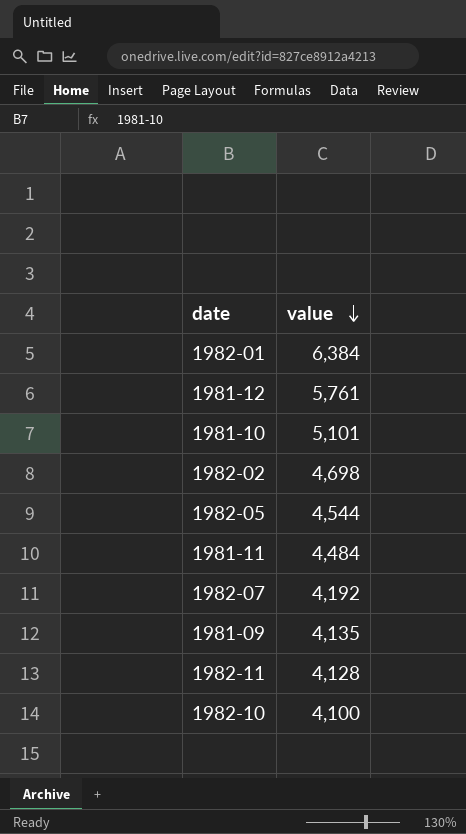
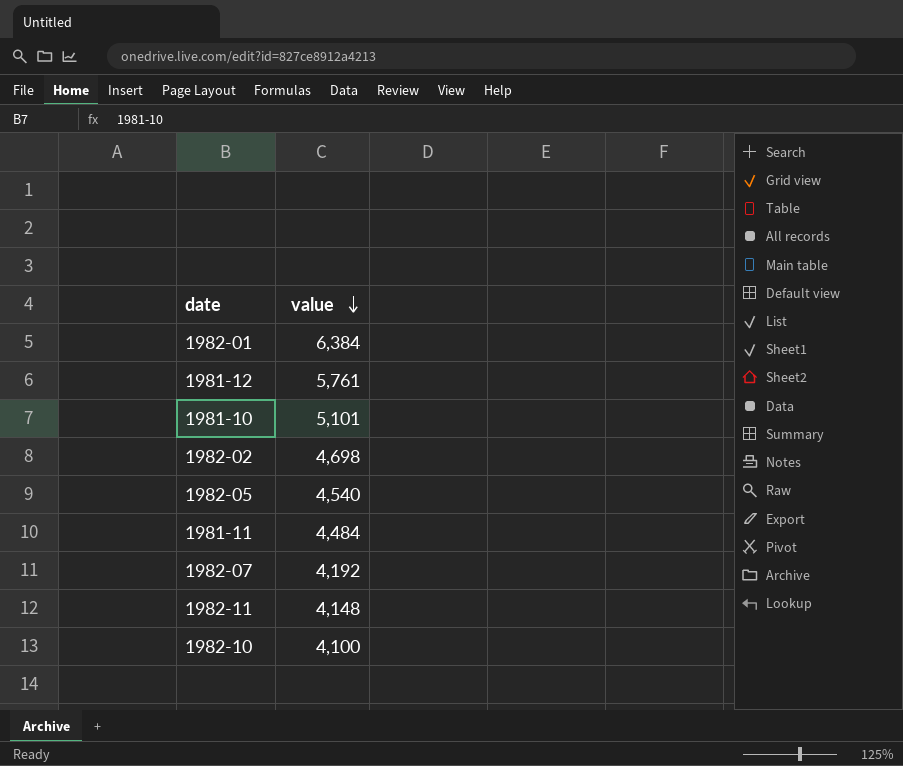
row 1981-09: 4,135 -> none
1982-05 | value: 4,544 -> 4,540
1982-11 | value: 4,128 -> 4,148

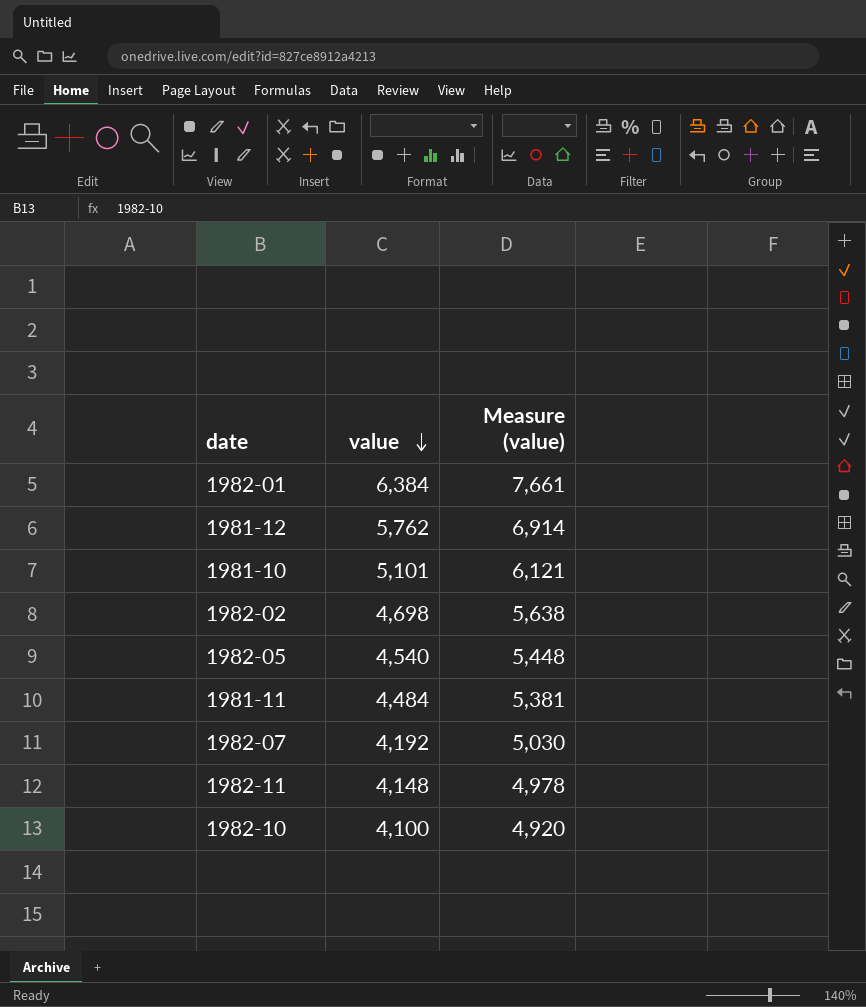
column Measure (value) | formula: none -> [value] * 1.2
1981-12 | value: 5,761 -> 5,762

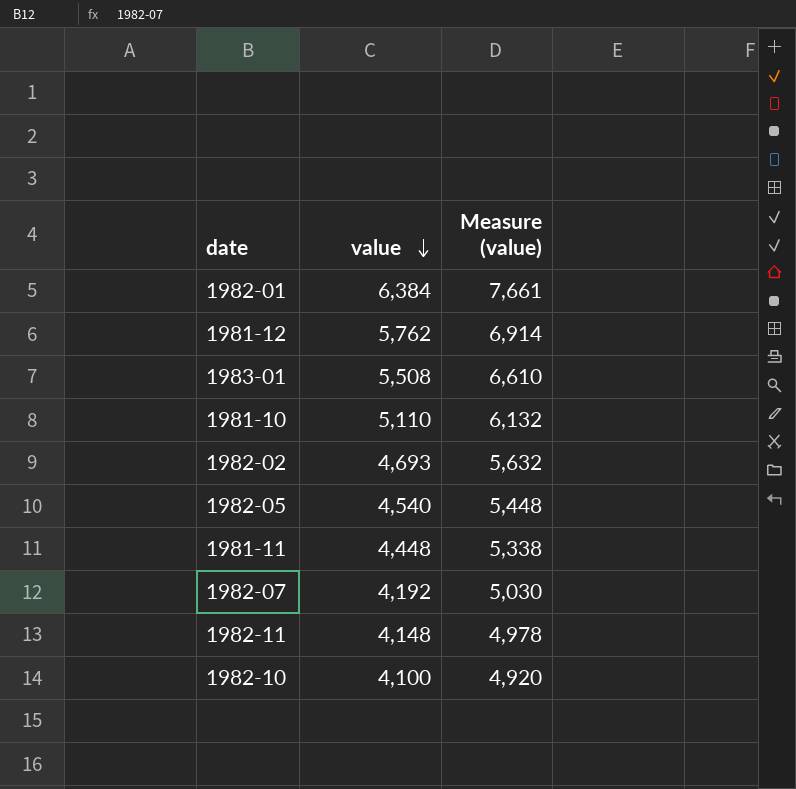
row 1983-01: none -> 5,508 | 6,610
1981-10 | value: 5,101 -> 5,110
1981-10 | Measure (value): 6,121 -> 6,132
1982-02 | value: 4,698 -> 4,693
1982-02 | Measure (value): 5,638 -> 5,632
1981-11 | value: 4,484 -> 4,448
1981-11 | Measure (value): 5,381 -> 5,338

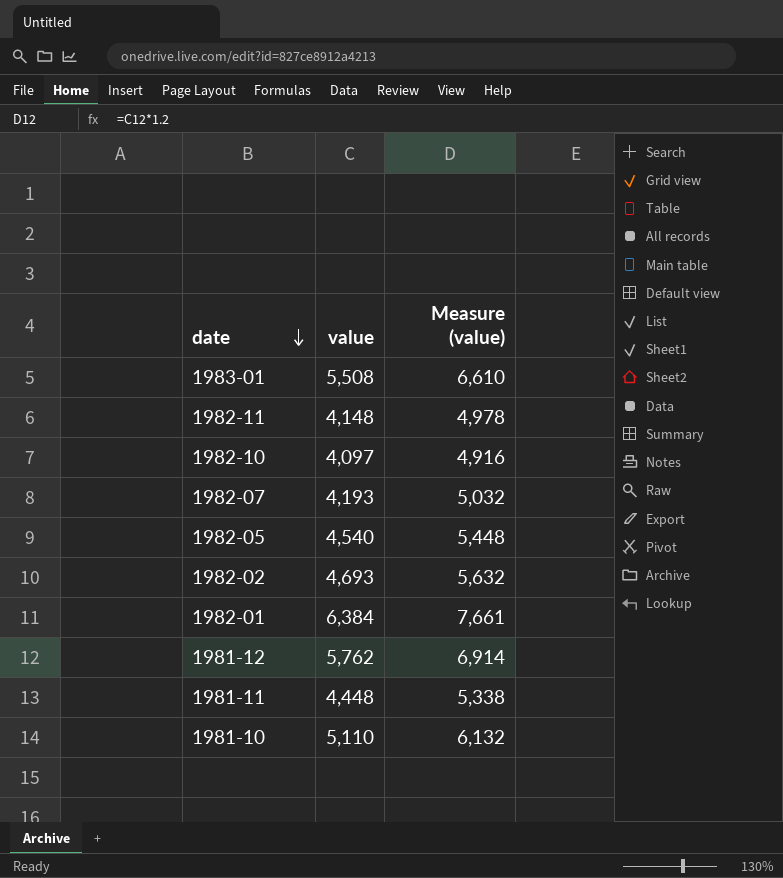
row order: value descending -> date descending
1982-10 | value: 4,100 -> 4,097
1982-10 | Measure (value): 4,920 -> 4,916
1982-07 | value: 4,192 -> 4,193
1982-07 | Measure (value): 5,030 -> 5,032

